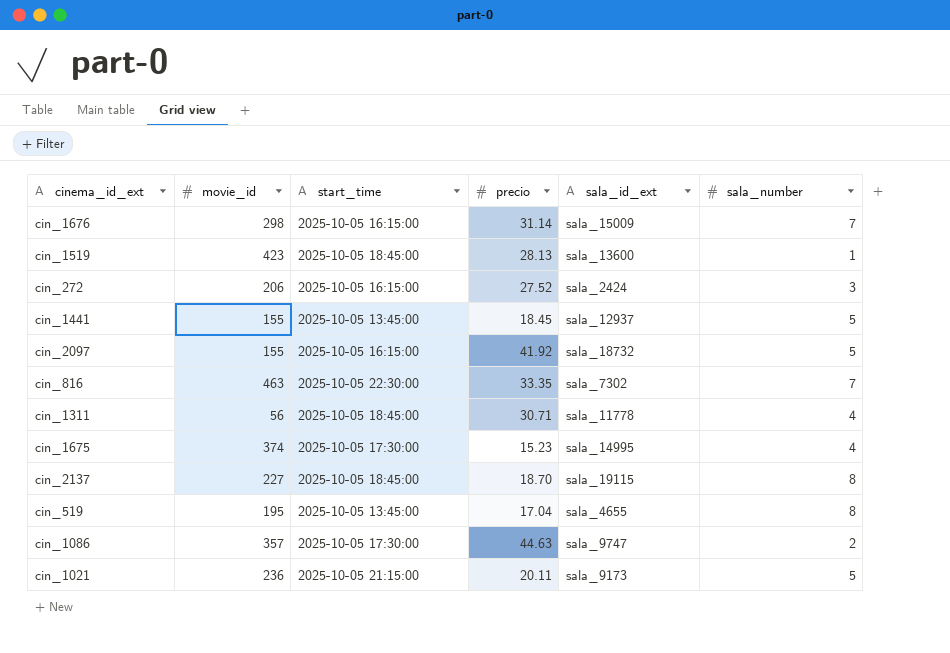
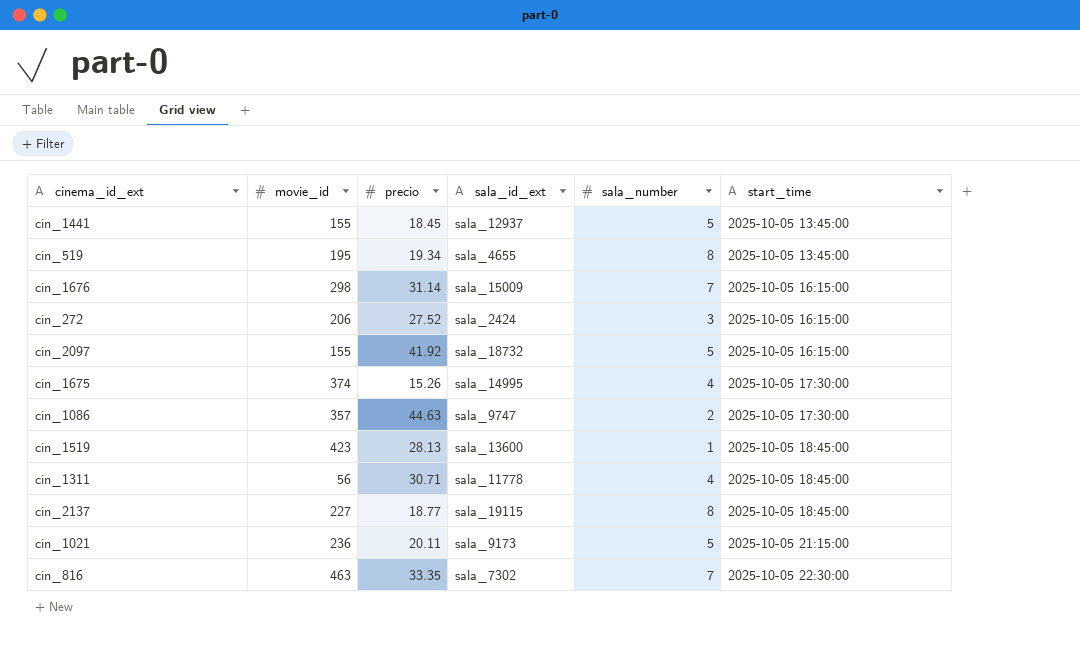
row order: none -> start_time ascending
column start_time | position: 3 -> 6
cin_519 | precio: 17.04 -> 19.34
cin_1675 | precio: 15.23 -> 15.26
cin_2137 | precio: 18.70 -> 18.77

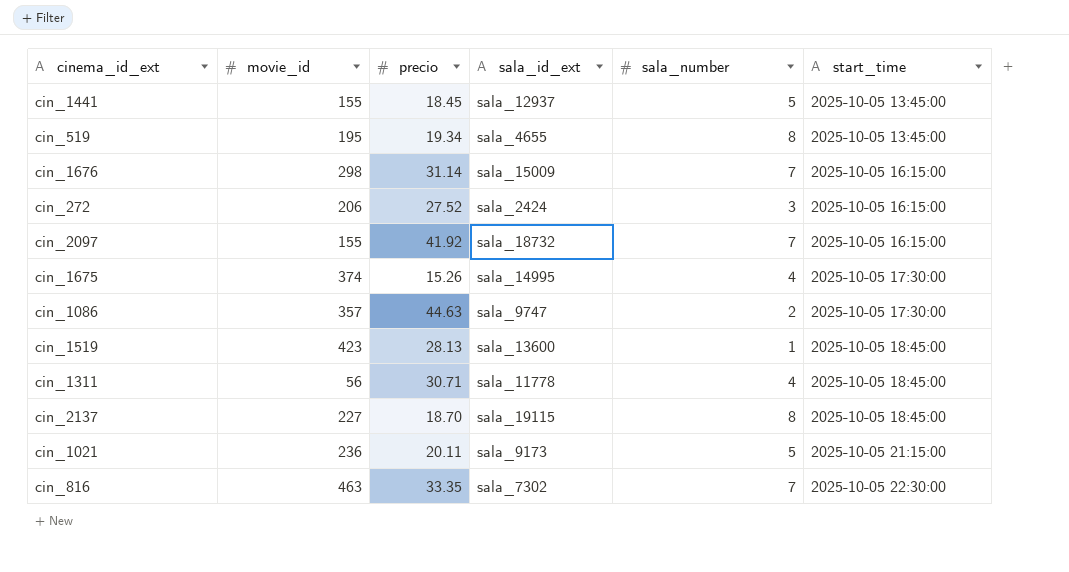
cin_2097 | sala_number: 5 -> 7
cin_2137 | precio: 18.77 -> 18.70

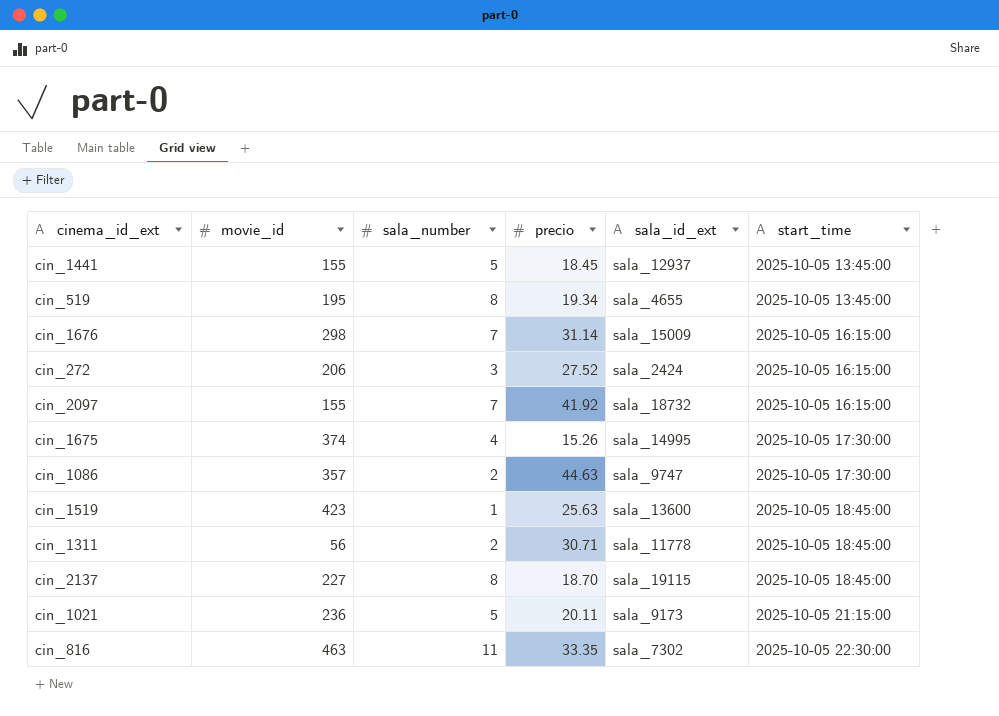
column sala_number | position: 5 -> 3
cin_1519 | precio: 28.13 -> 25.63
cin_1311 | sala_number: 4 -> 2
cin_816 | sala_number: 7 -> 11

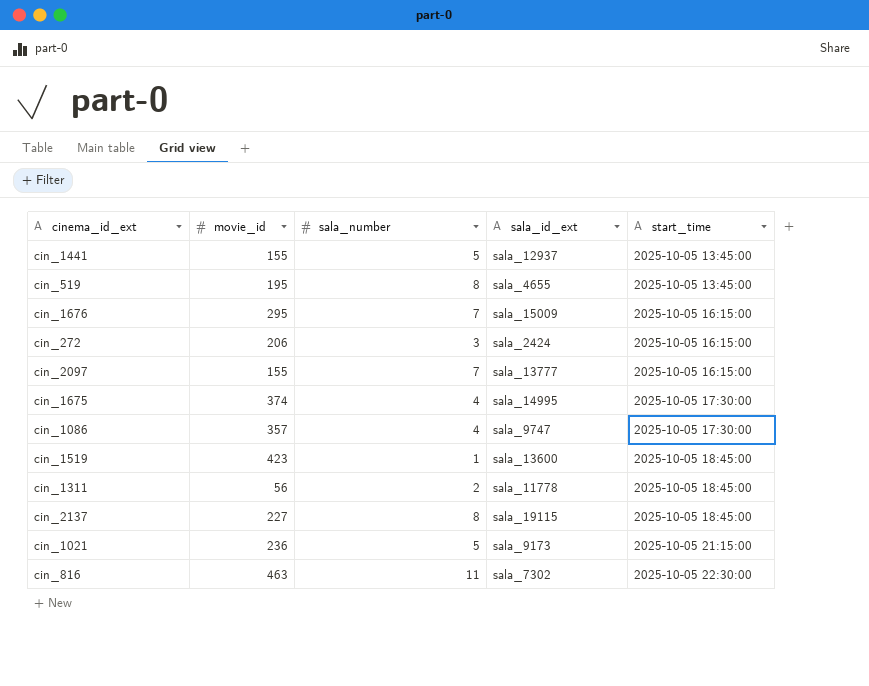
column precio | position: 4 -> none
cin_1676 | movie_id: 298 -> 295
cin_2097 | sala_id_ext: sala_18732 -> sala_13777
cin_1086 | sala_number: 2 -> 4

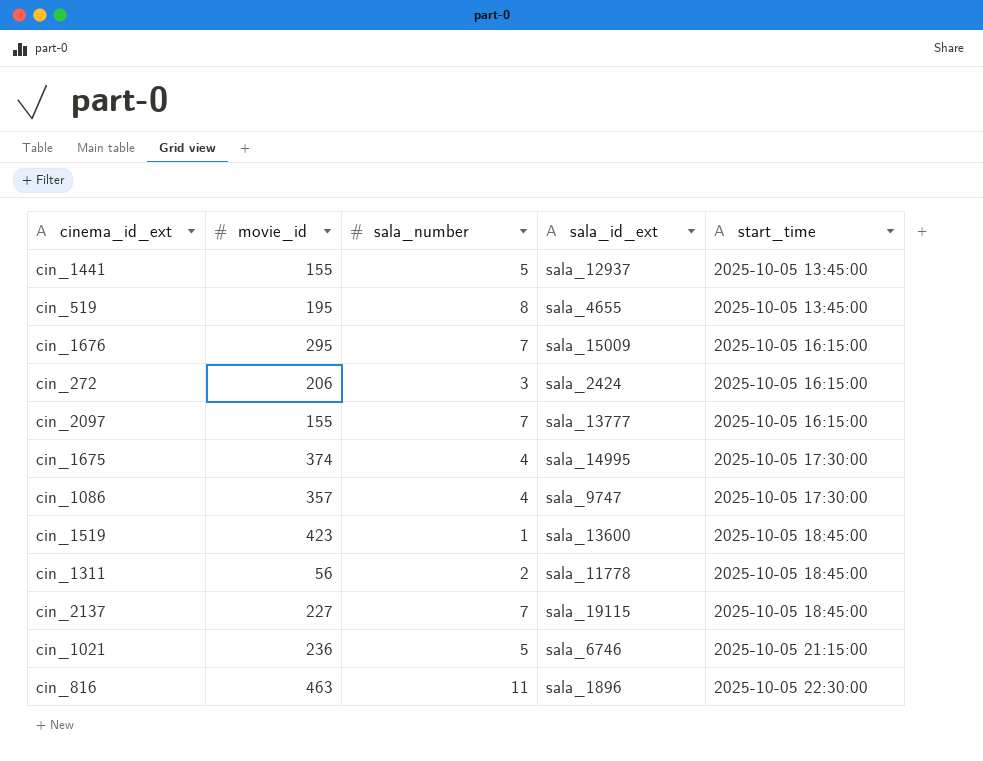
cin_2137 | sala_number: 8 -> 7
cin_1021 | sala_id_ext: sala_9173 -> sala_6746
cin_816 | sala_id_ext: sala_7302 -> sala_1896

